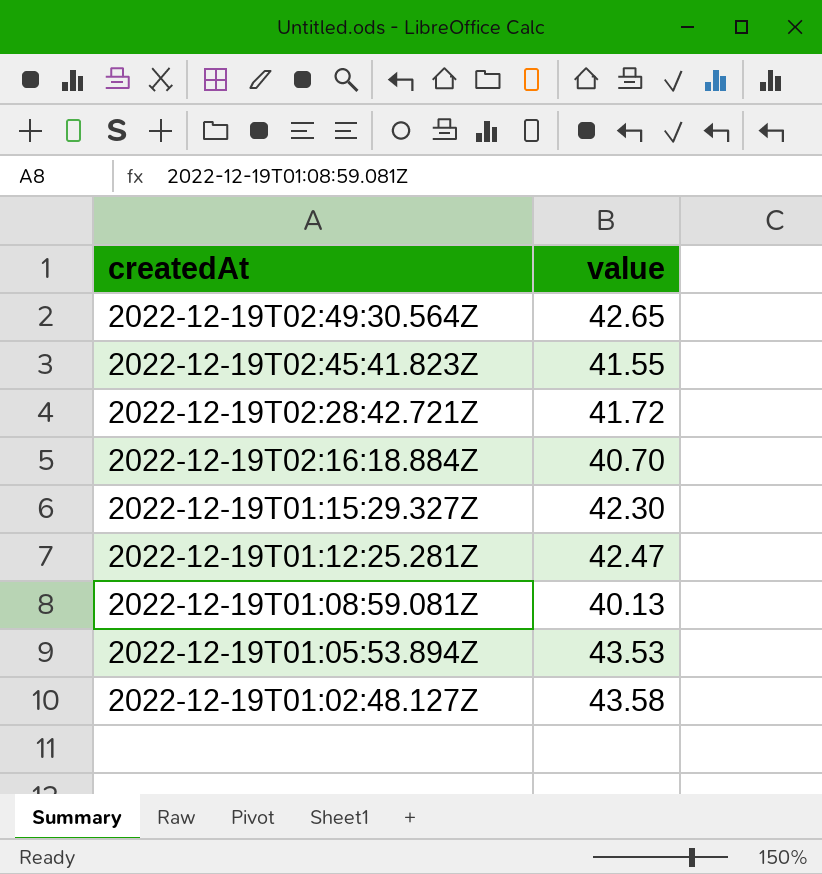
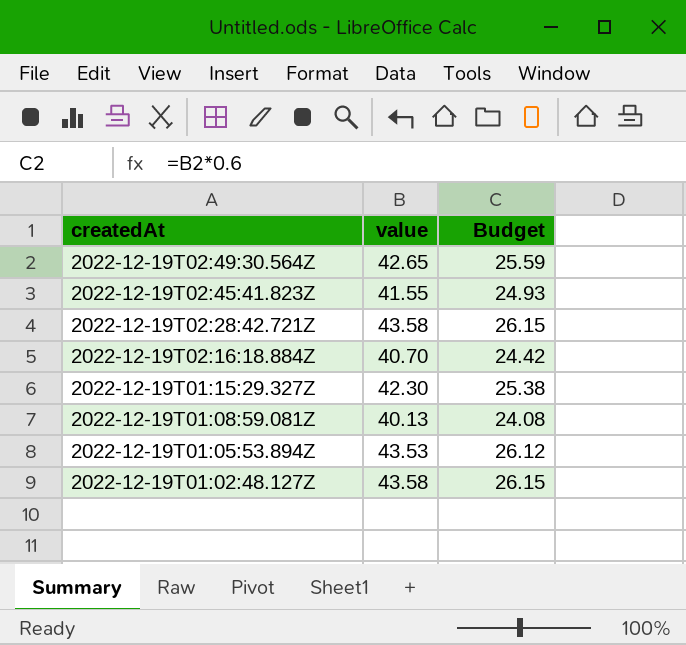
column Budget | formula: none -> [value] * 0.6
row 2022-12-19T01:12:25.281Z: 42.47 -> none
2022-12-19T02:28:42.721Z | value: 41.72 -> 43.58

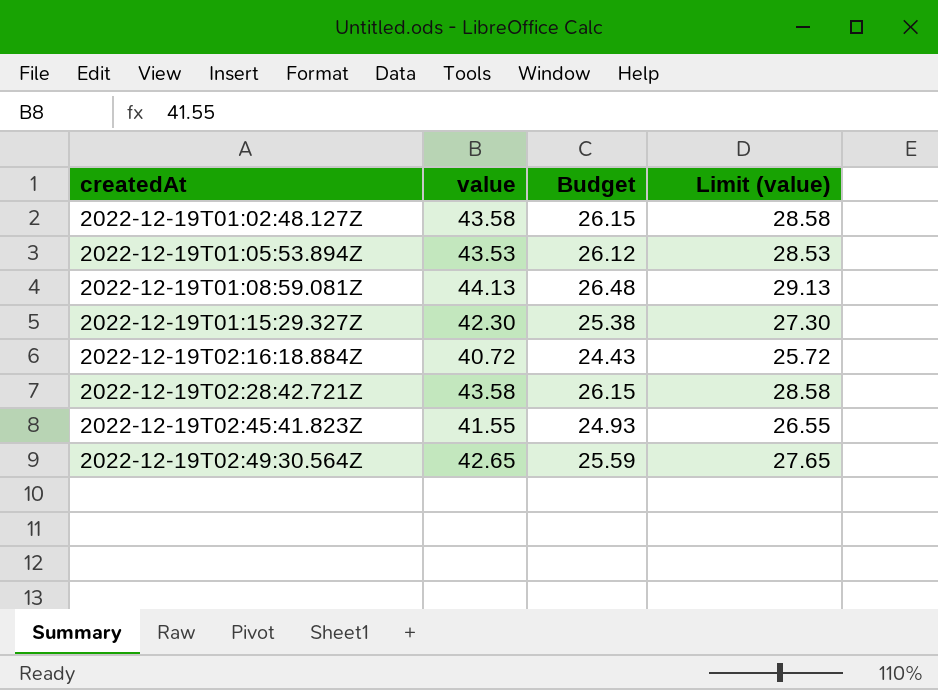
row order: createdAt descending -> createdAt ascending
column Limit (value) | formula: none -> [value] - 15
2022-12-19T01:08:59.081Z | value: 40.13 -> 44.13
2022-12-19T01:08:59.081Z | Budget: 24.08 -> 26.48
2022-12-19T02:16:18.884Z | value: 40.70 -> 40.72
2022-12-19T02:16:18.884Z | Budget: 24.42 -> 24.43

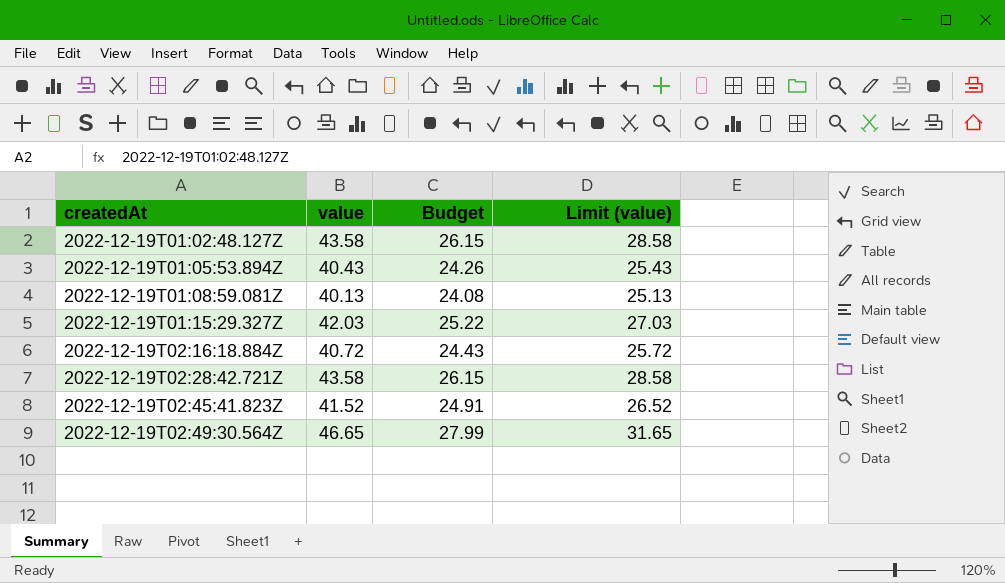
2022-12-19T01:05:53.894Z | value: 43.53 -> 40.43
2022-12-19T01:05:53.894Z | Budget: 26.12 -> 24.26
2022-12-19T01:05:53.894Z | Limit (value): 28.53 -> 25.43
2022-12-19T01:08:59.081Z | value: 44.13 -> 40.13
2022-12-19T01:08:59.081Z | Budget: 26.48 -> 24.08
2022-12-19T01:08:59.081Z | Limit (value): 29.13 -> 25.13
2022-12-19T01:15:29.327Z | value: 42.30 -> 42.03
2022-12-19T01:15:29.327Z | Budget: 25.38 -> 25.22
2022-12-19T01:15:29.327Z | Limit (value): 27.30 -> 27.03
2022-12-19T02:45:41.823Z | value: 41.55 -> 41.52
2022-12-19T02:45:41.823Z | Budget: 24.93 -> 24.91
2022-12-19T02:45:41.823Z | Limit (value): 26.55 -> 26.52
2022-12-19T02:49:30.564Z | value: 42.65 -> 46.65
2022-12-19T02:49:30.564Z | Budget: 25.59 -> 27.99
2022-12-19T02:49:30.564Z | Limit (value): 27.65 -> 31.65

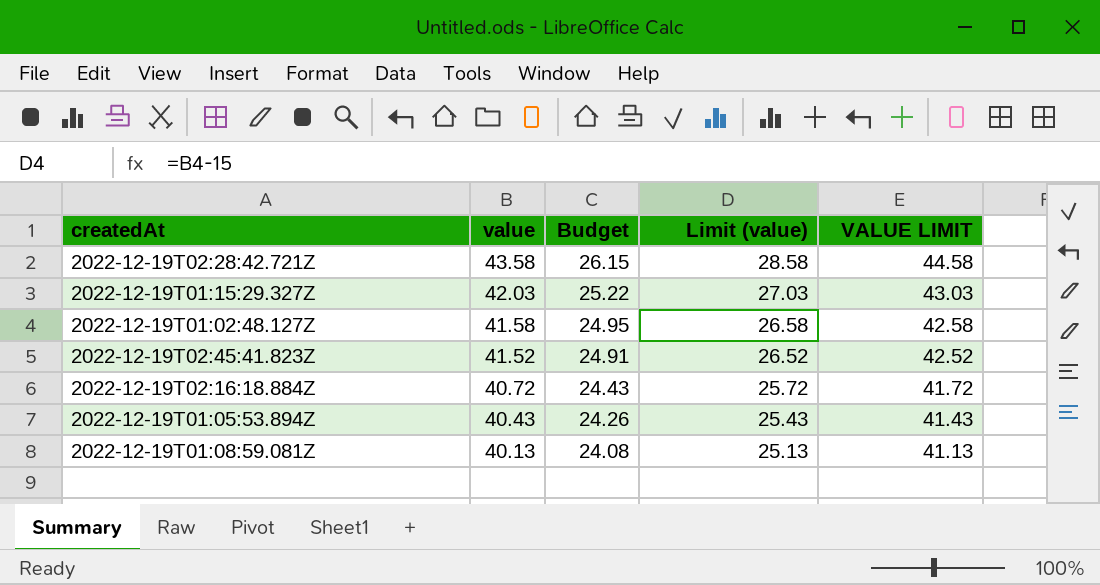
row order: createdAt ascending -> value descending
column VALUE LIMIT | formula: none -> [value] + 1
row 2022-12-19T02:49:30.564Z: 46.65 | 27.99 | 31.65 -> none
2022-12-19T01:02:48.127Z | value: 43.58 -> 41.58
2022-12-19T01:02:48.127Z | Budget: 26.15 -> 24.95
2022-12-19T01:02:48.127Z | Limit (value): 28.58 -> 26.58

